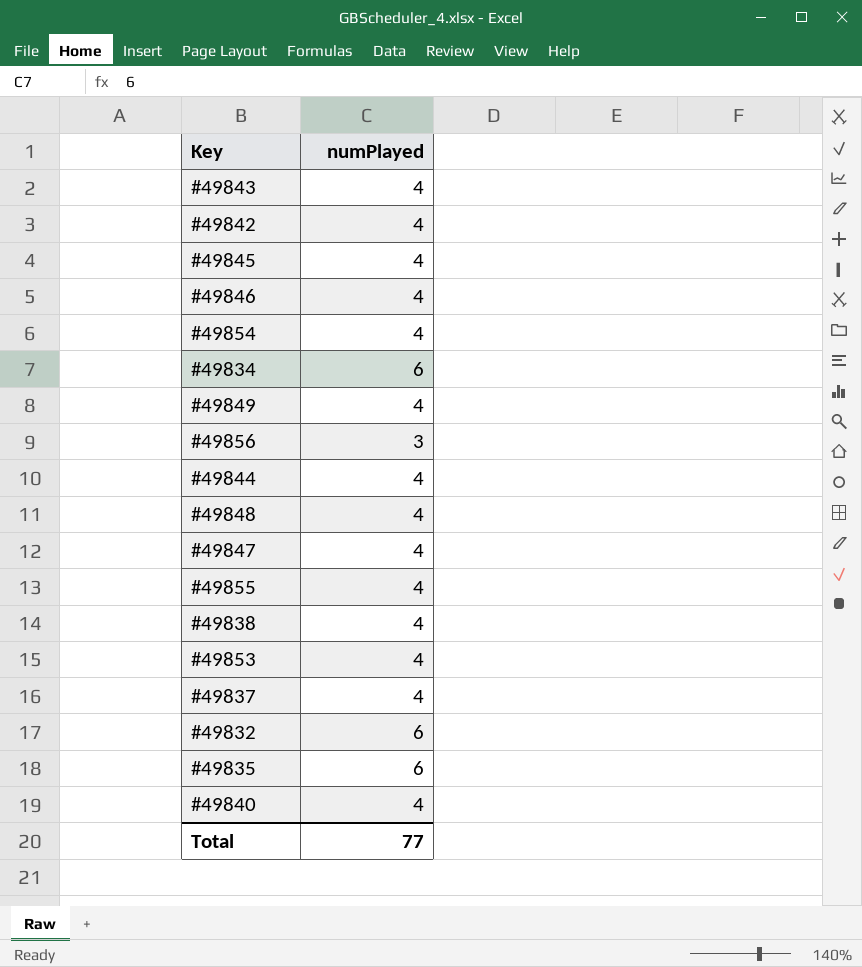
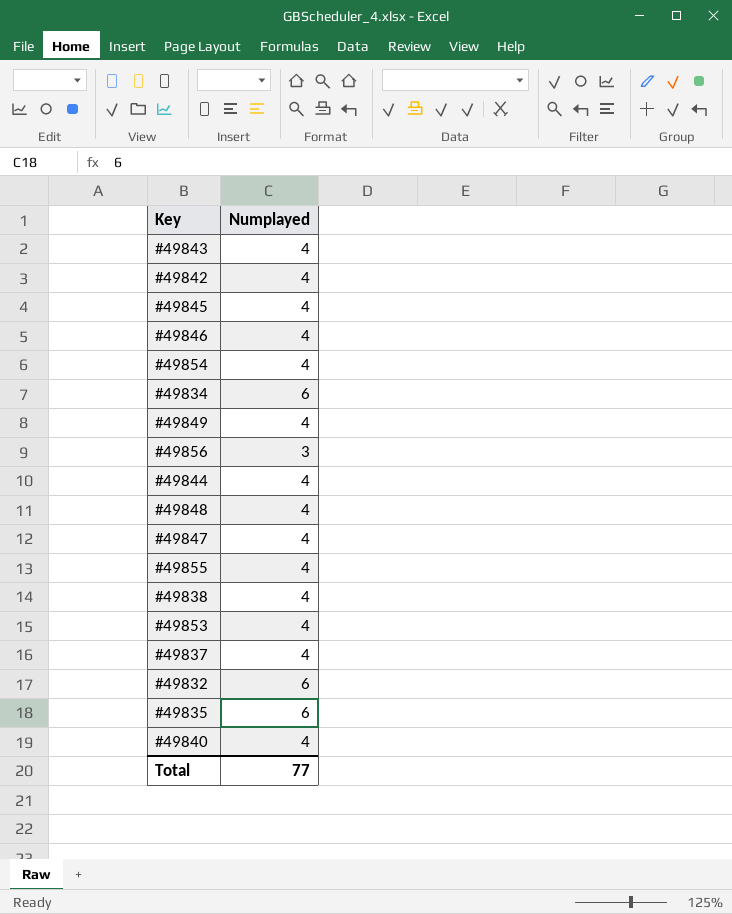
column name: numPlayed -> Numplayed

